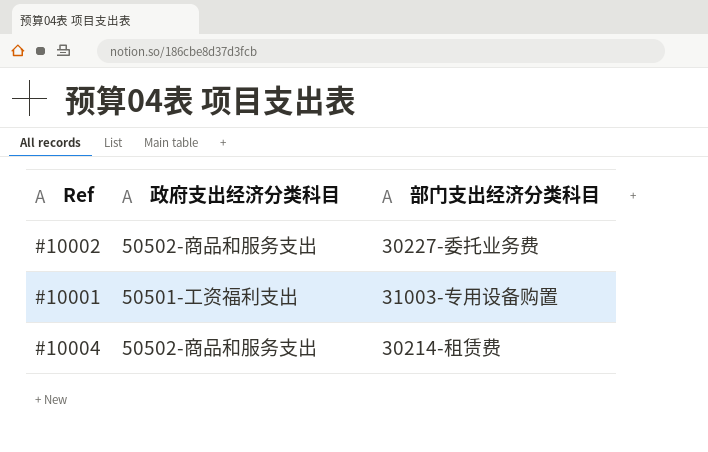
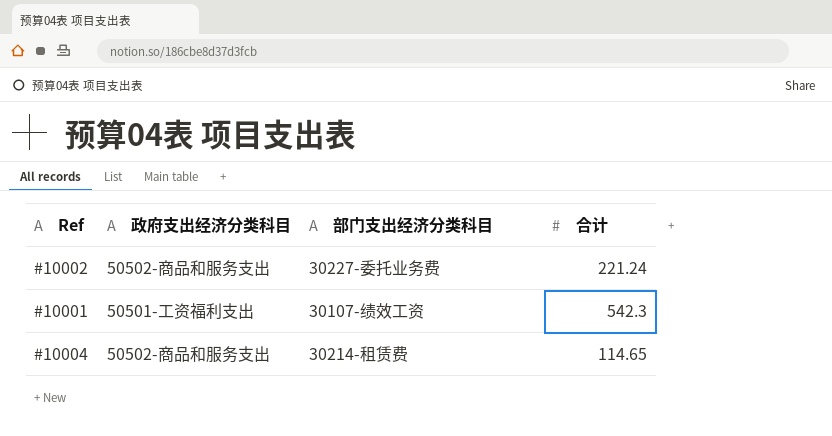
column 合计 | position: none -> 4
#10001 | 部门支出经济分类科目: 31003-专用设备购置 -> 30107-绩效工资

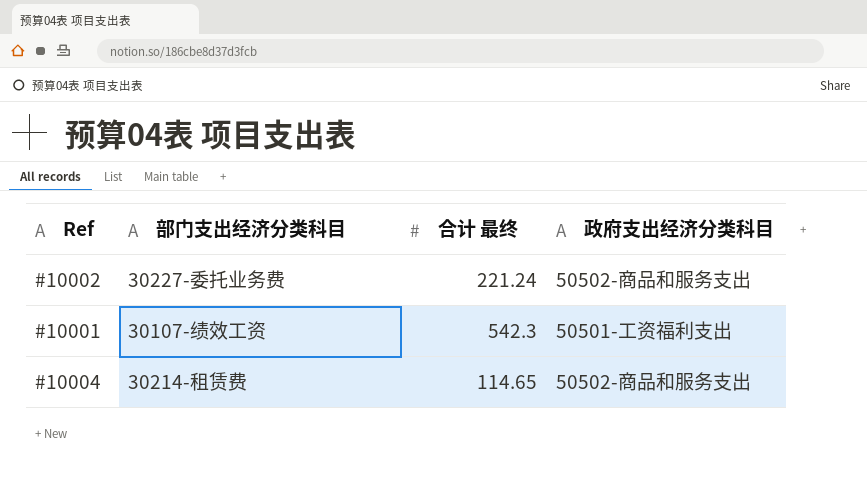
column name: 合计 -> 合计 最终
column 政府支出经济分类科目 | position: 2 -> 4

